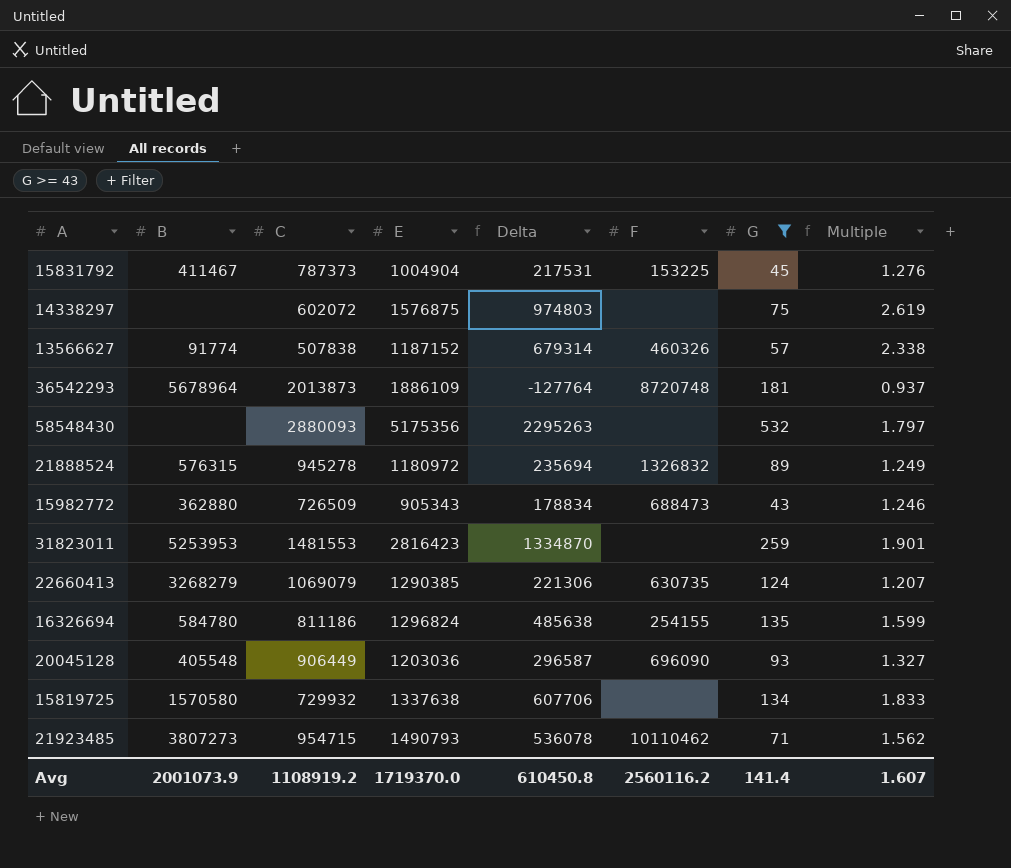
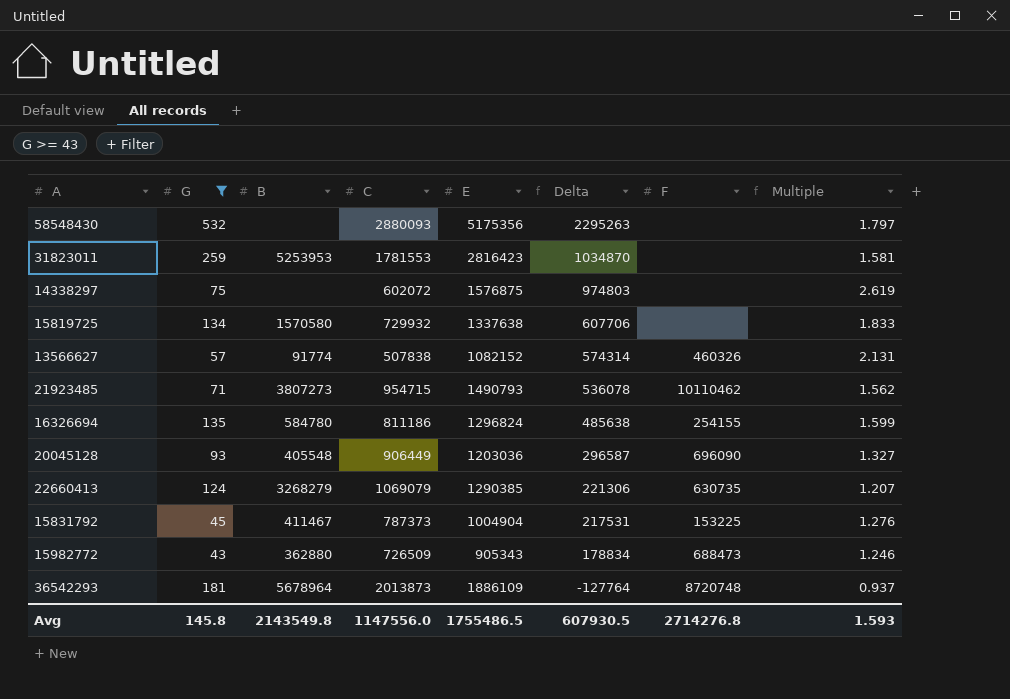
row order: none -> Delta descending
column G | position: 7 -> 2
row 21888524: 576315 | 945278 | 1180972 | 235694 | 1326832 | 89 | 1.249 -> none
31823011 | C: 1481553 -> 1781553
31823011 | Delta: 1334870 -> 1034870
31823011 | Multiple: 1.901 -> 1.581
13566627 | E: 1187152 -> 1082152
13566627 | Delta: 679314 -> 574314
13566627 | Multiple: 2.338 -> 2.131
Avg | G: 141.4 -> 145.8
Avg | B: 2001073.9 -> 2143549.8
Avg | C: 1108919.2 -> 1147556.0
Avg | E: 1719370.0 -> 1755486.5
Avg | Delta: 610450.8 -> 607930.5
Avg | F: 2560116.2 -> 2714276.8
Avg | Multiple: 1.607 -> 1.593

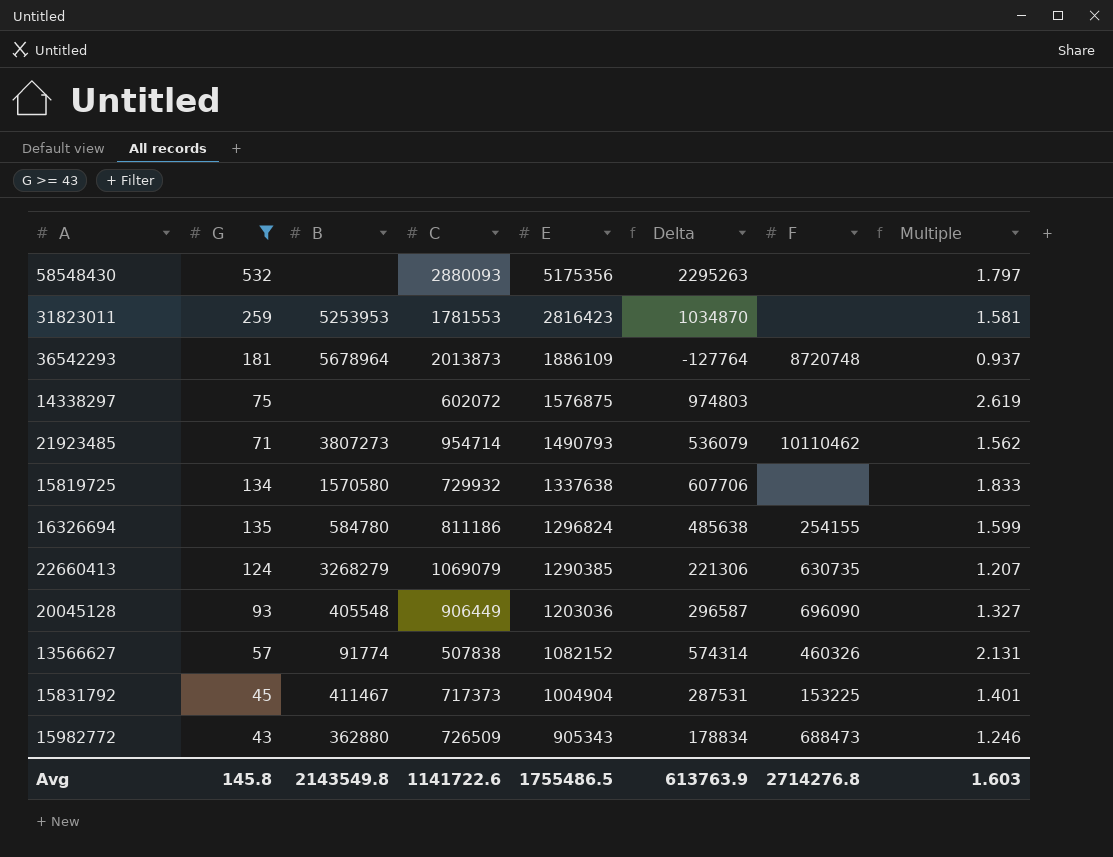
row order: Delta descending -> E descending
21923485 | C: 954715 -> 954714
21923485 | Delta: 536078 -> 536079
15831792 | C: 787373 -> 717373
15831792 | Delta: 217531 -> 287531
15831792 | Multiple: 1.276 -> 1.401
Avg | C: 1147556.0 -> 1141722.6
Avg | Delta: 607930.5 -> 613763.9
Avg | Multiple: 1.593 -> 1.603

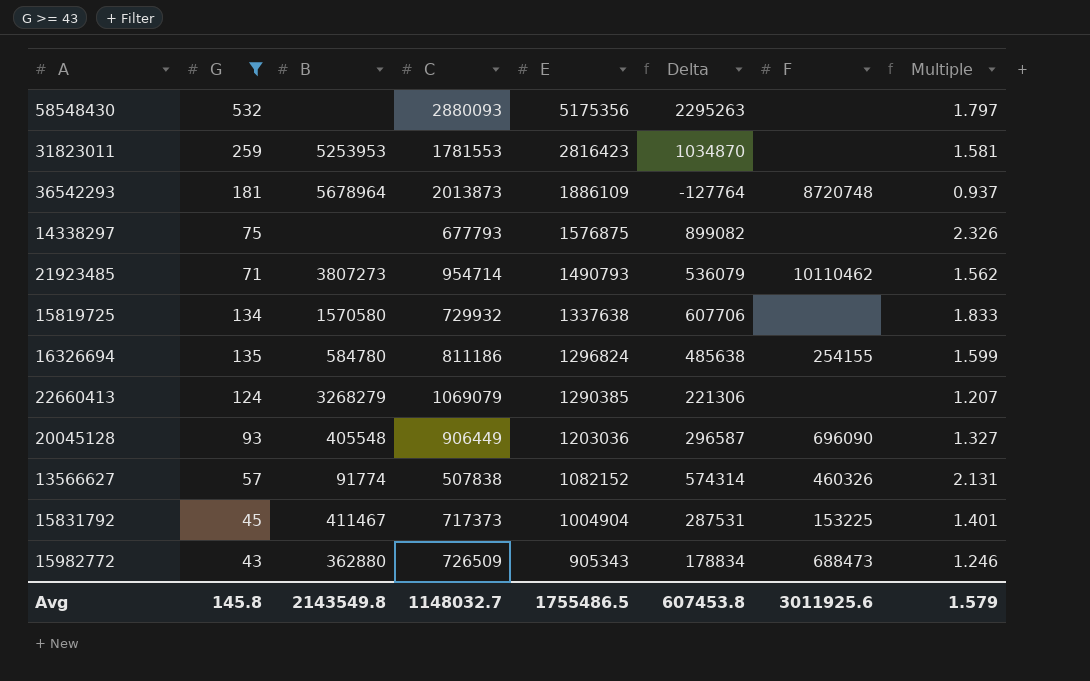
14338297 | C: 602072 -> 677793
14338297 | Delta: 974803 -> 899082
14338297 | Multiple: 2.619 -> 2.326
22660413 | F: 630735 -> none
Avg | C: 1141722.6 -> 1148032.7
Avg | Delta: 613763.9 -> 607453.8
Avg | F: 2714276.8 -> 3011925.6
Avg | Multiple: 1.603 -> 1.579

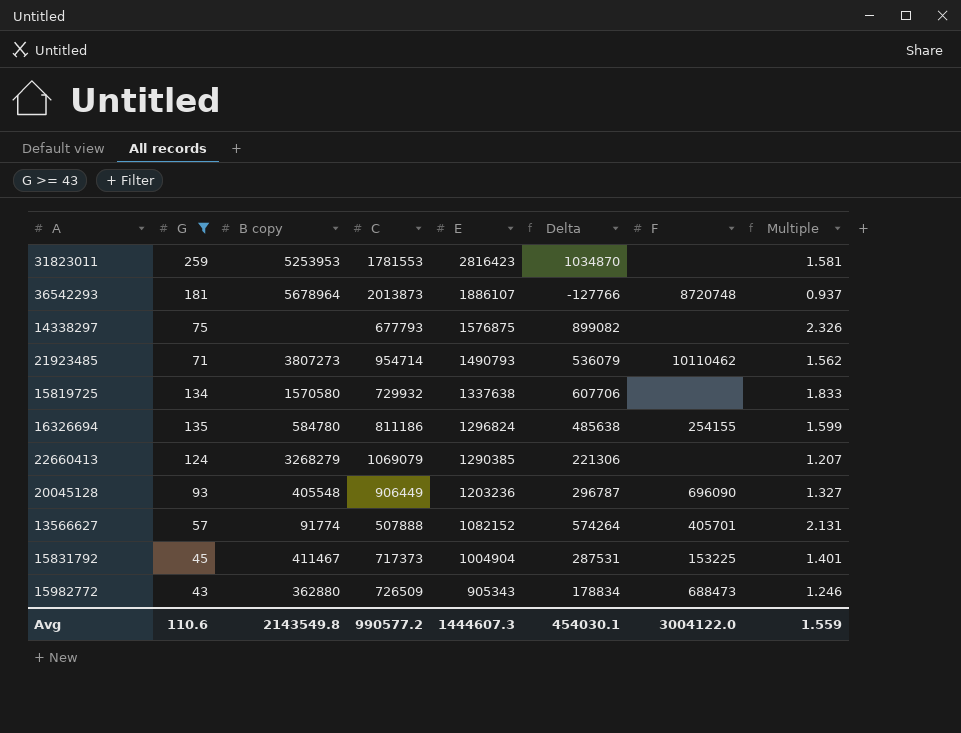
column name: B -> B copy
row 58548430: 532 | none | 2880093 | 5175356 | 2295263 | none | 1.797 -> none
36542293 | E: 1886109 -> 1886107
36542293 | Delta: -127764 -> -127766
20045128 | E: 1203036 -> 1203236
20045128 | Delta: 296587 -> 296787
13566627 | C: 507838 -> 507888
13566627 | Delta: 574314 -> 574264
13566627 | F: 460326 -> 405701
Avg | G: 145.8 -> 110.6
Avg | C: 1148032.7 -> 990577.2
Avg | E: 1755486.5 -> 1444607.3
Avg | Delta: 607453.8 -> 454030.1
Avg | F: 3011925.6 -> 3004122.0
Avg | Multiple: 1.579 -> 1.559

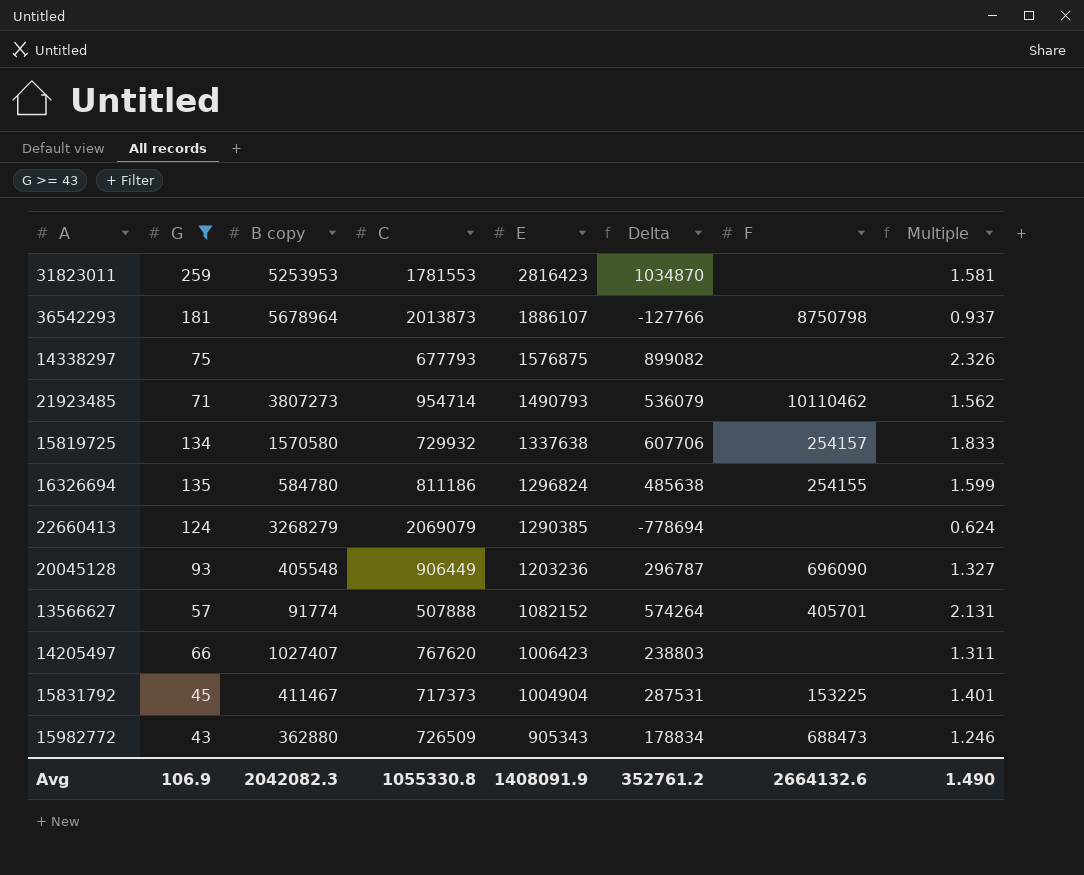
36542293 | F: 8720748 -> 8750798
15819725 | F: none -> 254157
22660413 | C: 1069079 -> 2069079
22660413 | Delta: 221306 -> -778694
22660413 | Multiple: 1.207 -> 0.624
row 14205497: none -> 66 | 1027407 | 767620 | 1006423 | 238803 | none | 1.311
Avg | G: 110.6 -> 106.9
Avg | B copy: 2143549.8 -> 2042082.3
Avg | C: 990577.2 -> 1055330.8
Avg | E: 1444607.3 -> 1408091.9
Avg | Delta: 454030.1 -> 352761.2
Avg | F: 3004122.0 -> 2664132.6
Avg | Multiple: 1.559 -> 1.490

